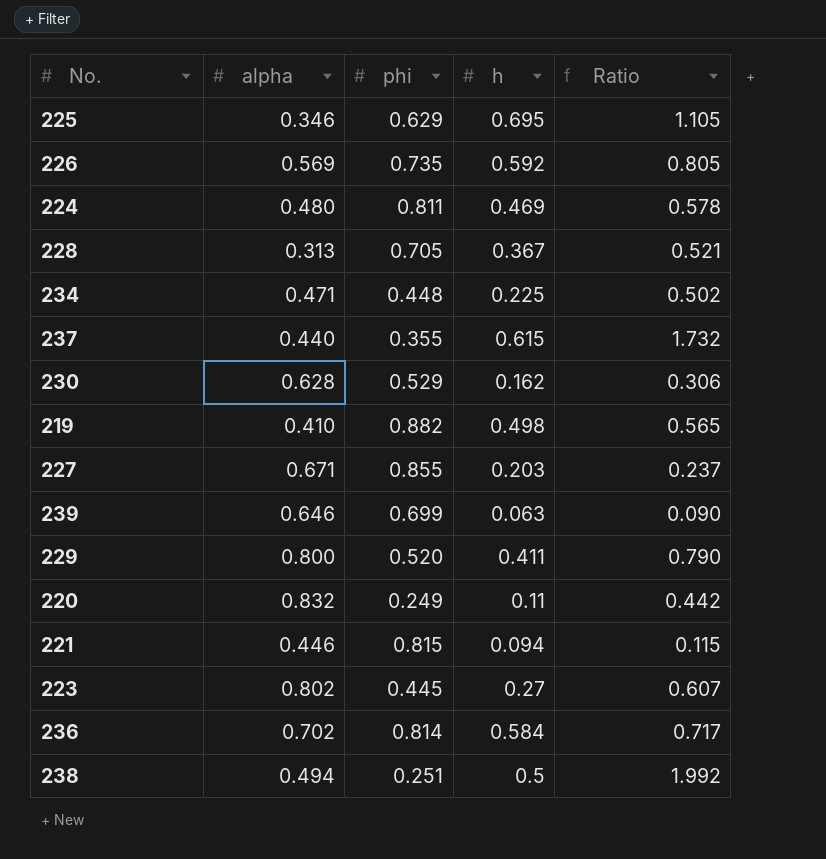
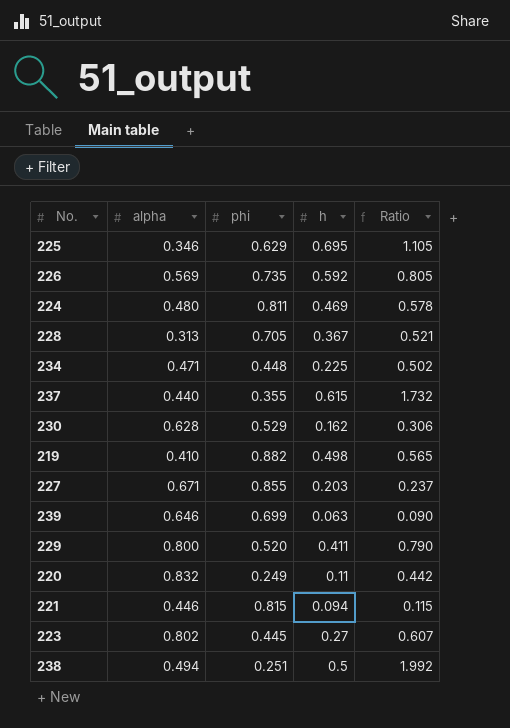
row 236: 0.702 | 0.814 | 0.584 | 0.717 -> none

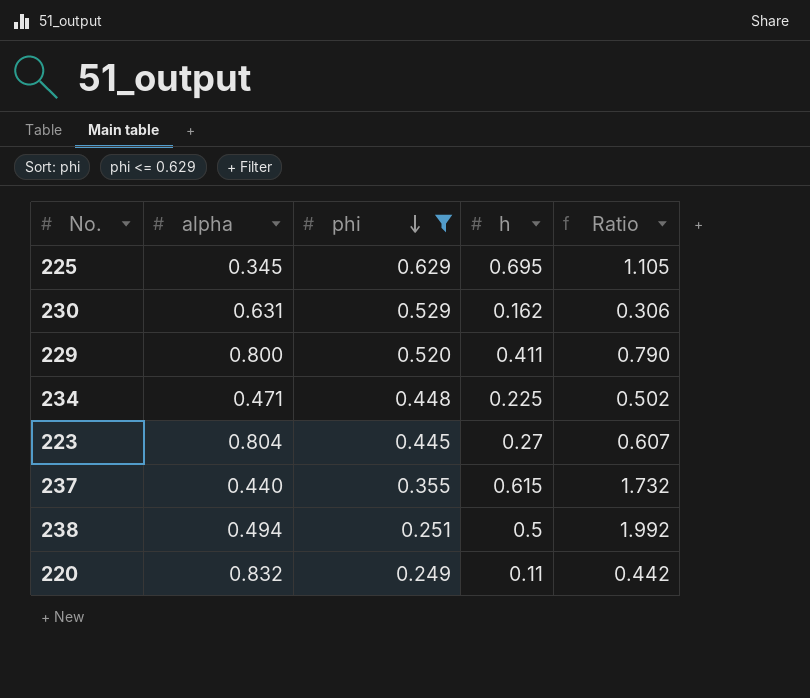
filter: none -> phi <= 0.629
row order: none -> phi descending
225 | alpha: 0.346 -> 0.345
230 | alpha: 0.628 -> 0.631
223 | alpha: 0.802 -> 0.804

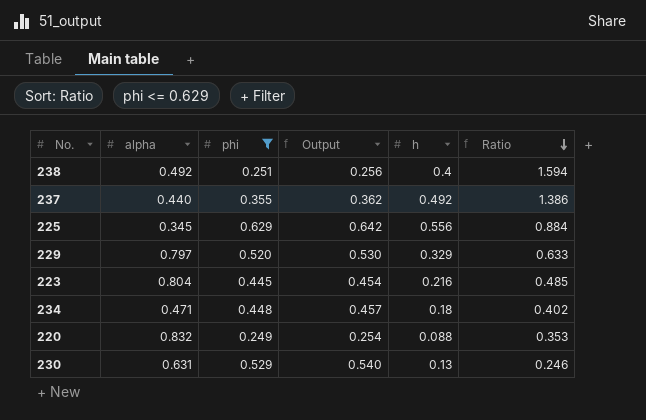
row order: phi descending -> Ratio descending
column Output | formula: none -> [phi] * 1.02
238 | alpha: 0.494 -> 0.492
238 | h: 0.5 -> 0.4
238 | Ratio: 1.992 -> 1.594
237 | h: 0.615 -> 0.492
237 | Ratio: 1.732 -> 1.386
225 | h: 0.695 -> 0.556
225 | Ratio: 1.105 -> 0.884
229 | alpha: 0.800 -> 0.797
229 | h: 0.411 -> 0.329
229 | Ratio: 0.790 -> 0.633
223 | h: 0.27 -> 0.216
223 | Ratio: 0.607 -> 0.485
234 | h: 0.225 -> 0.18
234 | Ratio: 0.502 -> 0.402
220 | h: 0.11 -> 0.088
220 | Ratio: 0.442 -> 0.353
230 | h: 0.162 -> 0.13
230 | Ratio: 0.306 -> 0.246

